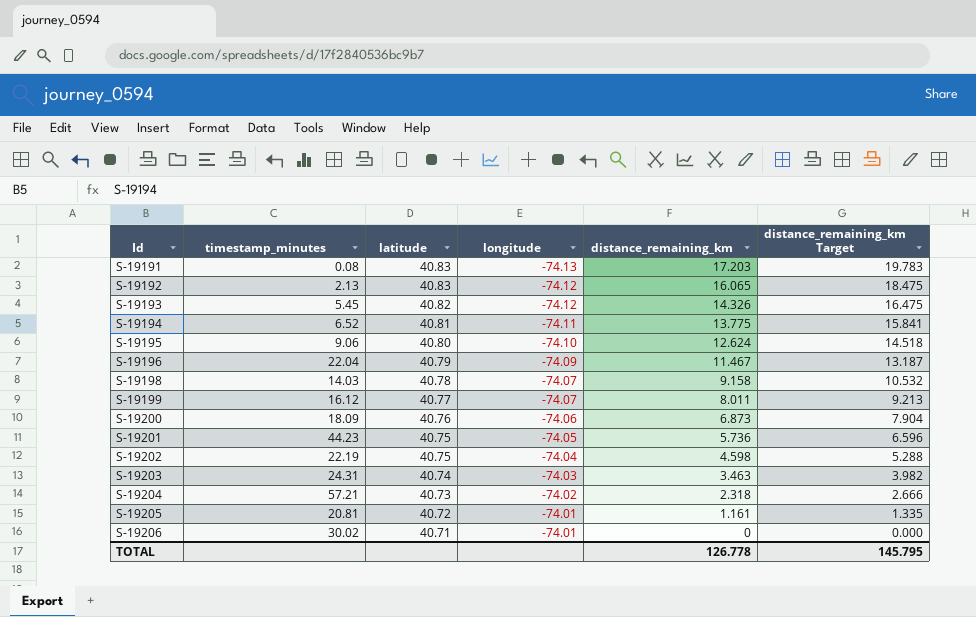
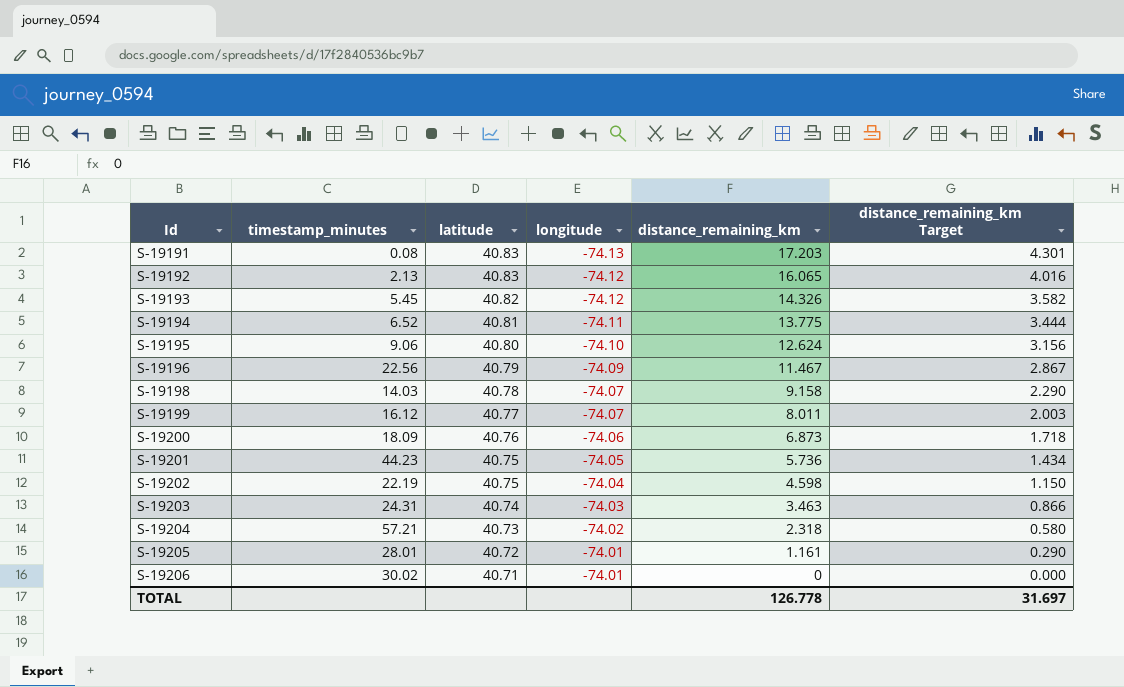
column distance_remaining_km Target | formula: [distance_remaining_km] * 1.15 -> [distance_remaining_km] * 0.25
S-19196 | timestamp_minutes: 22.04 -> 22.56
S-19205 | timestamp_minutes: 20.81 -> 28.01
TOTAL | distance_remaining_km Target: 145.795 -> 31.697

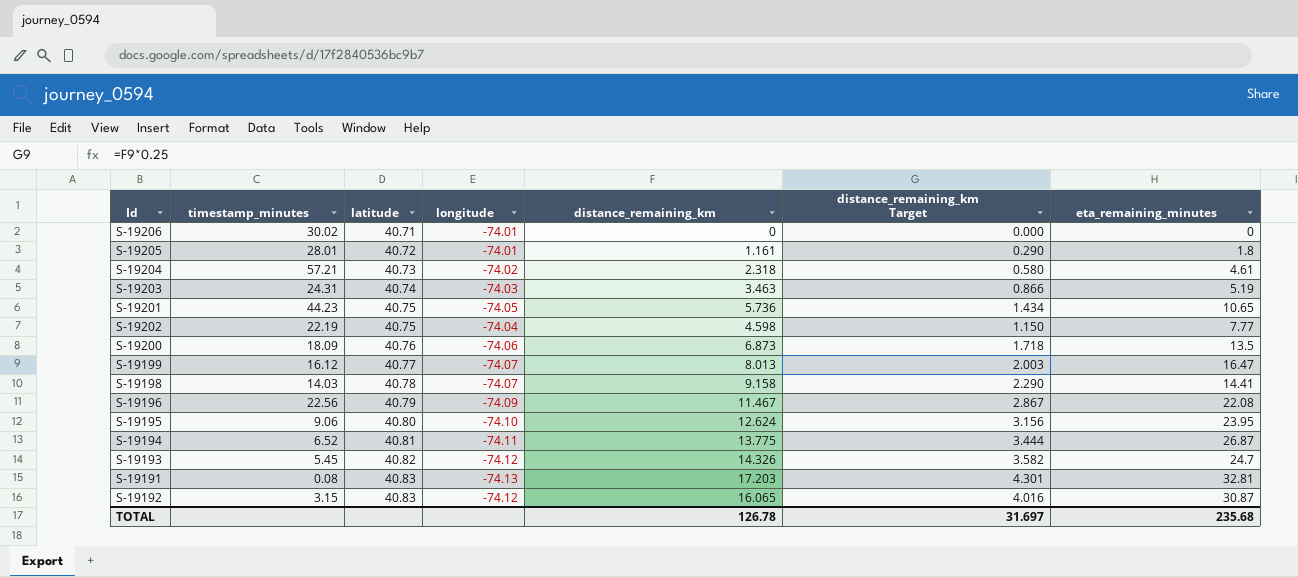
row order: Id ascending -> latitude ascending
column eta_remaining_minutes | position: none -> 7
S-19199 | distance_remaining_km: 8.011 -> 8.013
S-19192 | timestamp_minutes: 2.13 -> 3.15
TOTAL | distance_remaining_km: 126.778 -> 126.78

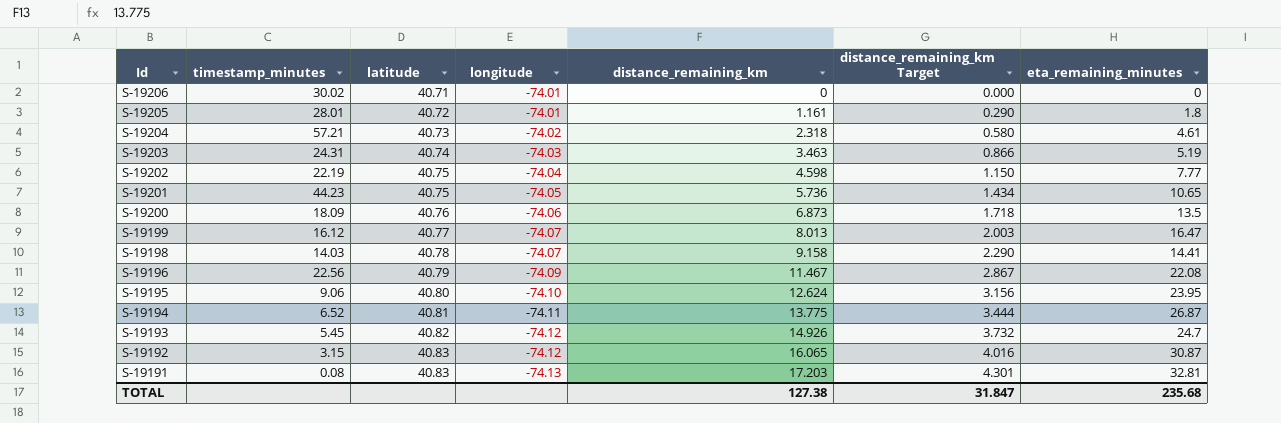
row order: latitude ascending -> Id descending
S-19193 | distance_remaining_km: 14.326 -> 14.926
S-19193 | distance_remaining_km Target: 3.582 -> 3.732
TOTAL | distance_remaining_km: 126.78 -> 127.38
TOTAL | distance_remaining_km Target: 31.697 -> 31.847

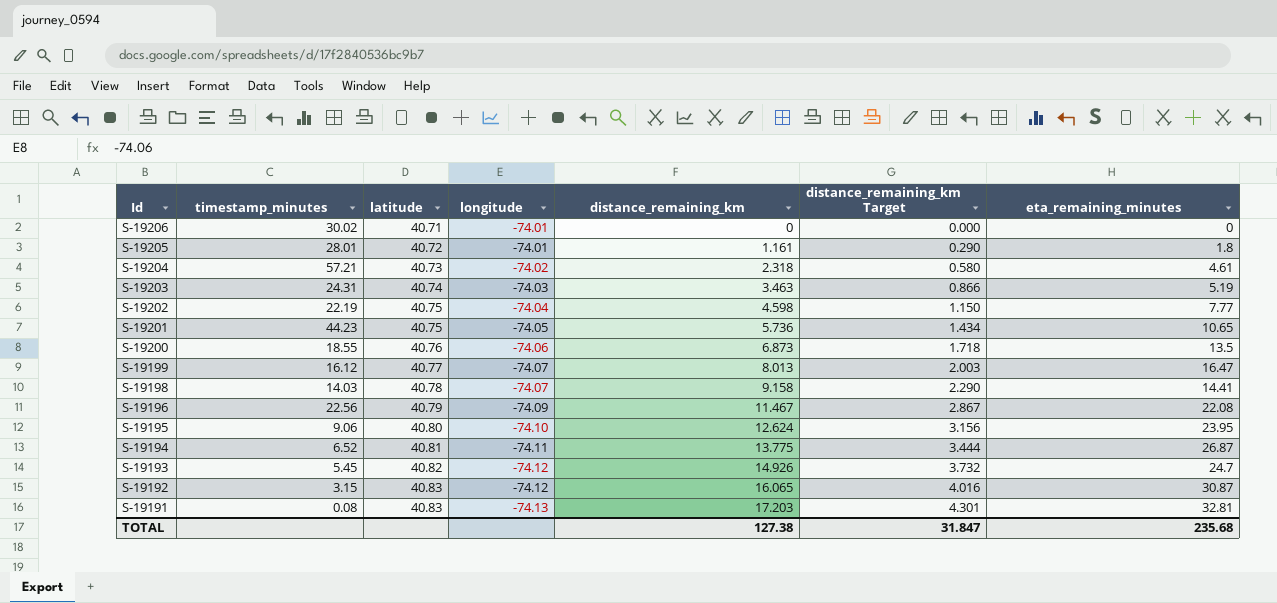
S-19200 | timestamp_minutes: 18.09 -> 18.55

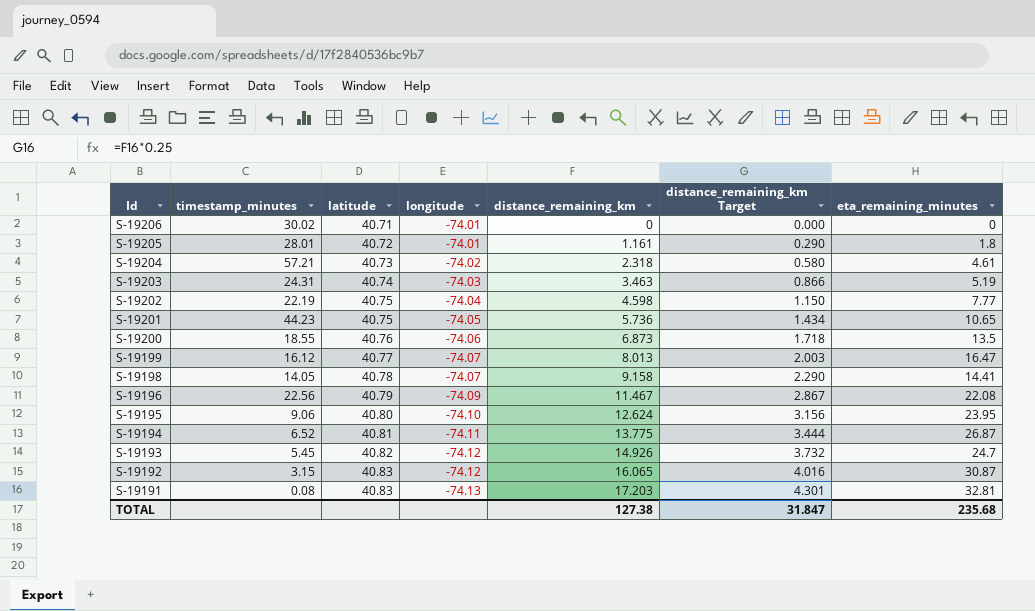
S-19198 | timestamp_minutes: 14.03 -> 14.05

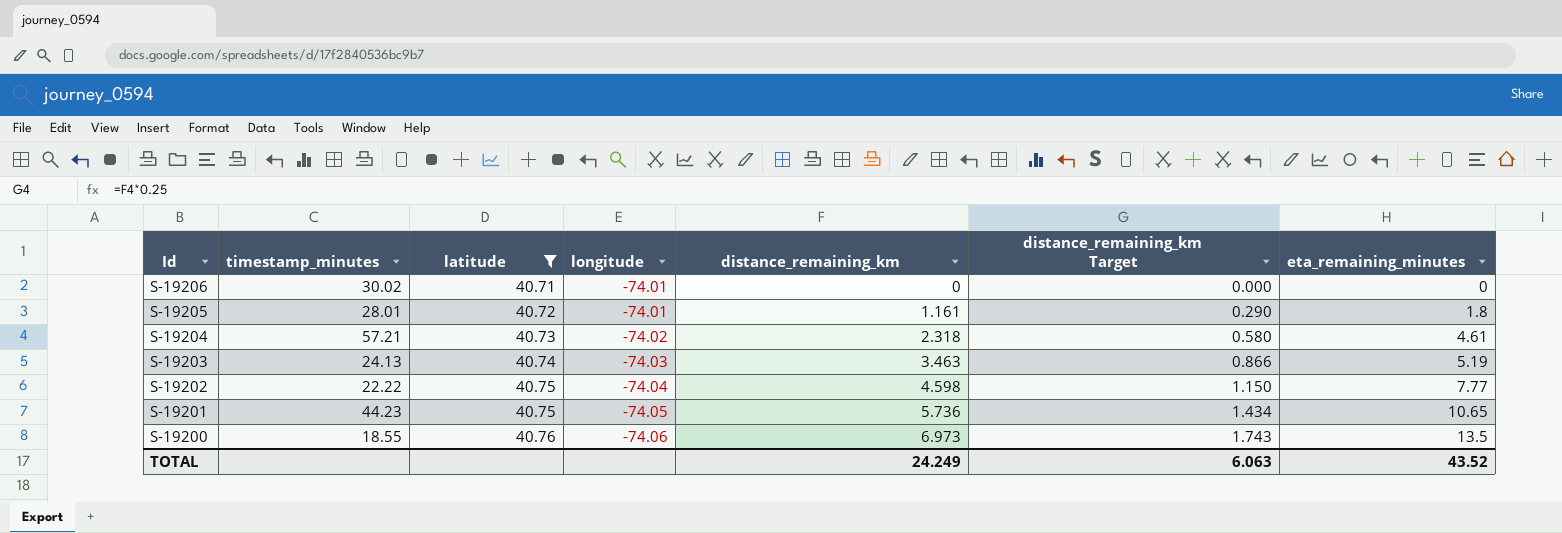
filter: none -> latitude <= 40.76
S-19203 | timestamp_minutes: 24.31 -> 24.13
S-19202 | timestamp_minutes: 22.19 -> 22.22
S-19200 | distance_remaining_km: 6.873 -> 6.973
S-19200 | distance_remaining_km Target: 1.718 -> 1.743
TOTAL | distance_remaining_km: 127.38 -> 24.249
TOTAL | distance_remaining_km Target: 31.847 -> 6.063
TOTAL | eta_remaining_minutes: 235.68 -> 43.52

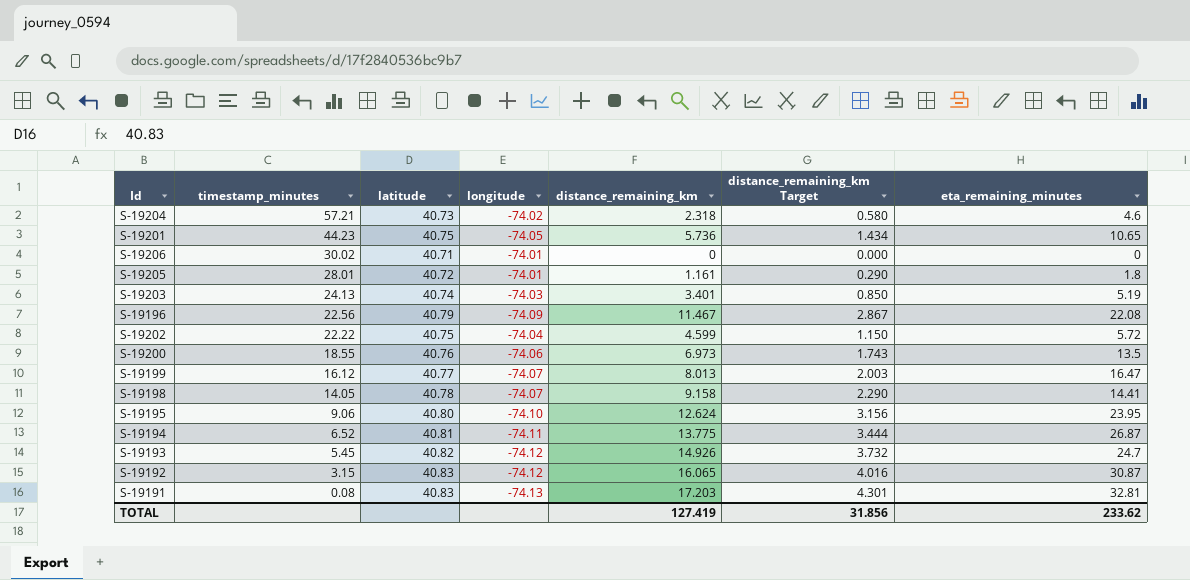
filter: latitude <= 40.76 -> none
row order: Id descending -> timestamp_minutes descending
S-19204 | eta_remaining_minutes: 4.61 -> 4.6
S-19203 | distance_remaining_km: 3.463 -> 3.401
S-19203 | distance_remaining_km Target: 0.866 -> 0.850
S-19202 | distance_remaining_km: 4.598 -> 4.599
S-19202 | eta_remaining_minutes: 7.77 -> 5.72
TOTAL | distance_remaining_km: 24.249 -> 127.419
TOTAL | distance_remaining_km Target: 6.063 -> 31.856
TOTAL | eta_remaining_minutes: 43.52 -> 233.62

